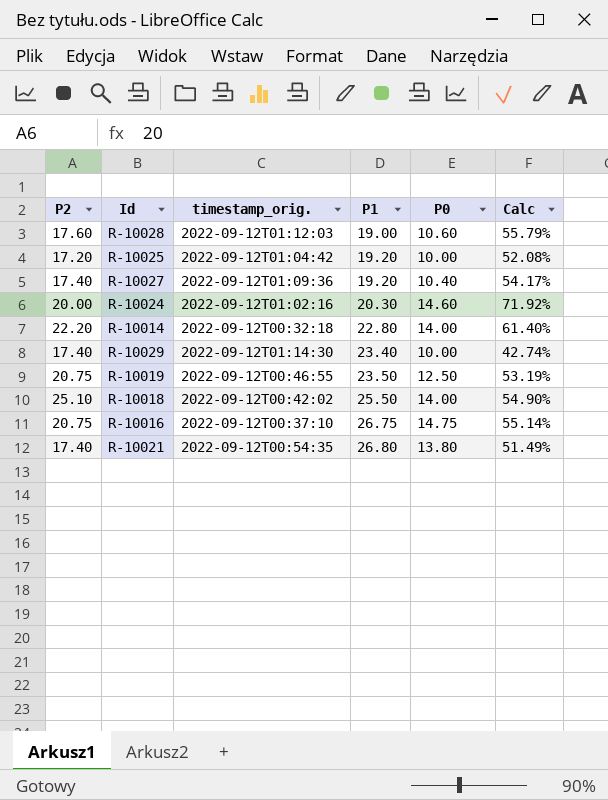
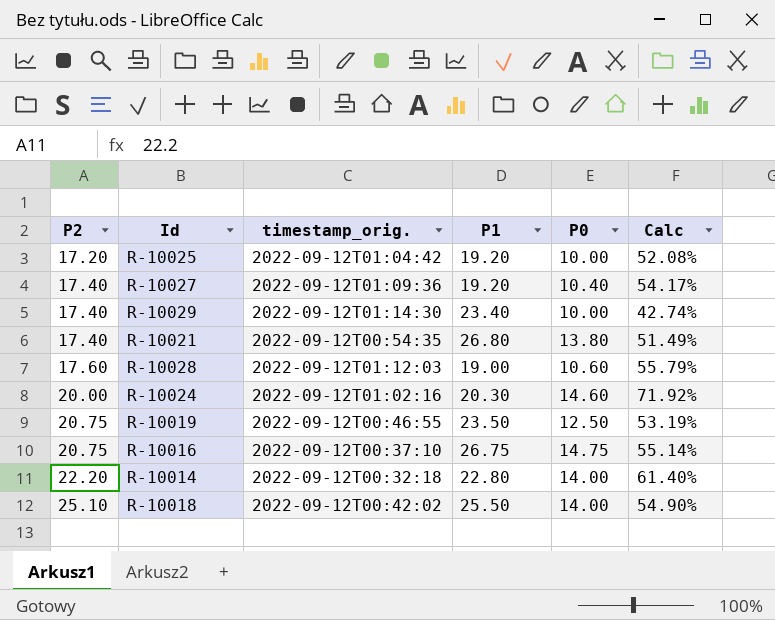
row order: P1 ascending -> P2 ascending

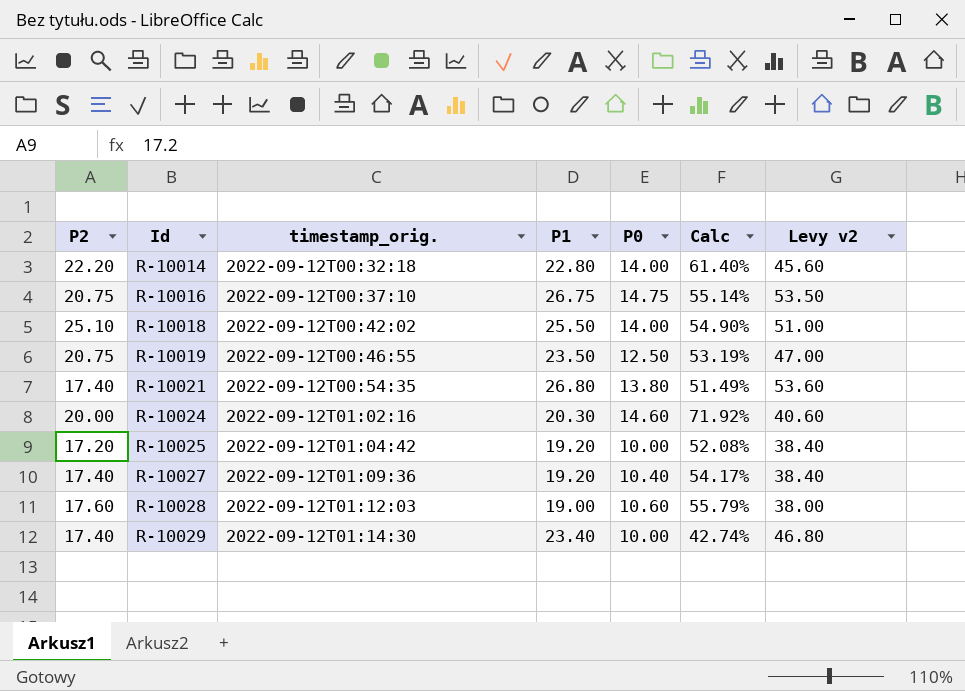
row order: P2 ascending -> Id ascending
column Levy v2 | formula: none -> [P1] * 2

